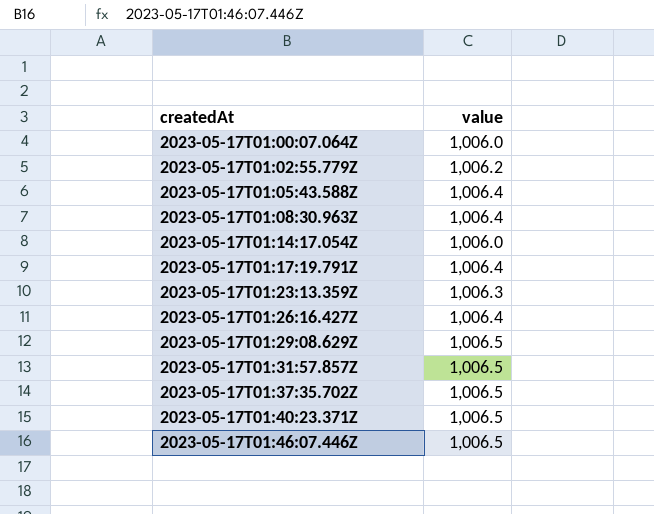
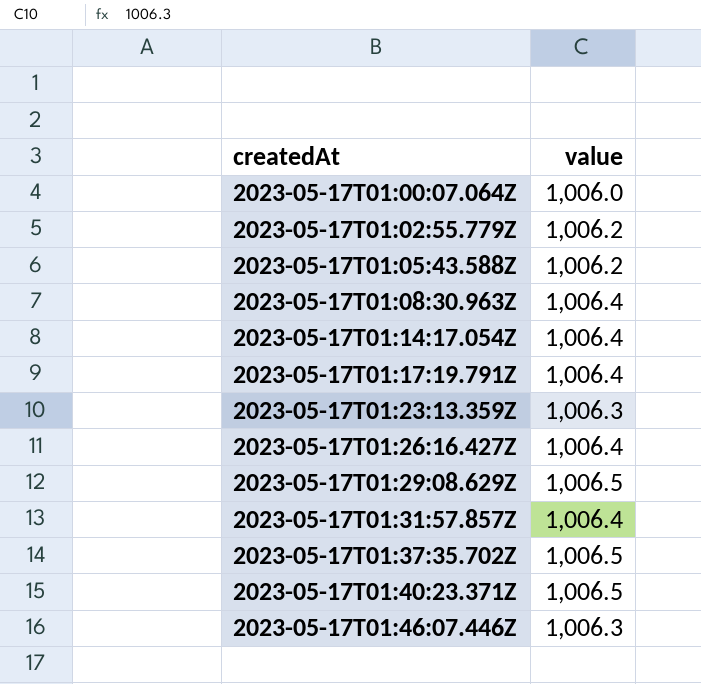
2023-05-17T01:05:43.588Z | value: 1,006.4 -> 1,006.2
2023-05-17T01:14:17.054Z | value: 1,006.0 -> 1,006.4
2023-05-17T01:31:57.857Z | value: 1,006.5 -> 1,006.4
2023-05-17T01:46:07.446Z | value: 1,006.5 -> 1,006.3

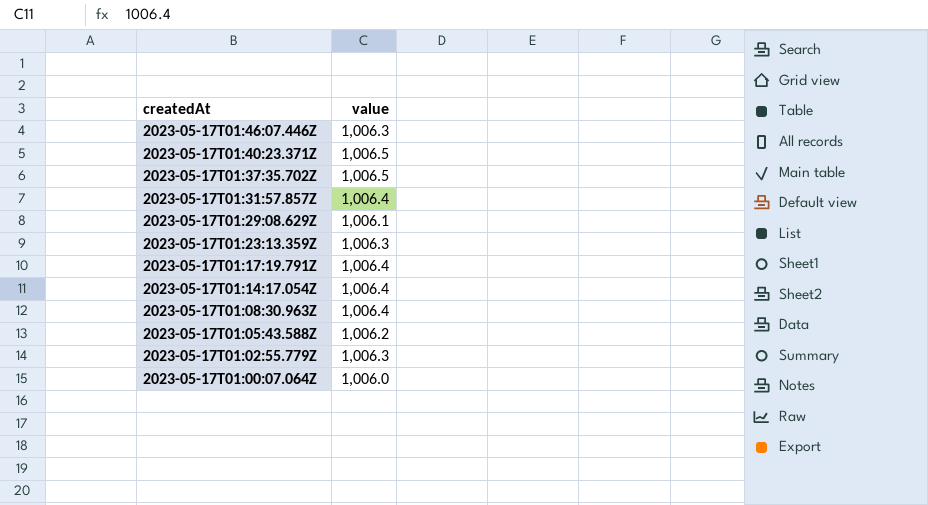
row order: createdAt ascending -> createdAt descending
row 2023-05-17T01:26:16.427Z: 1,006.4 -> none
2023-05-17T01:29:08.629Z | value: 1,006.5 -> 1,006.1
2023-05-17T01:02:55.779Z | value: 1,006.2 -> 1,006.3

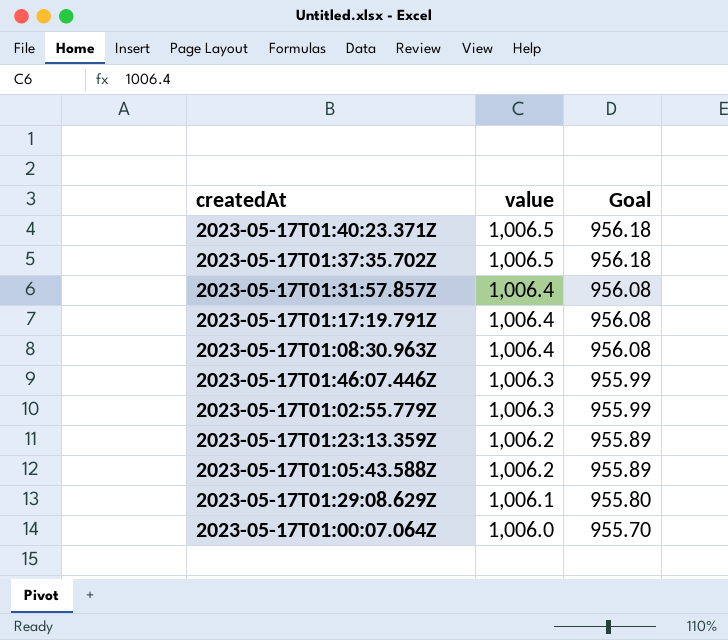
row order: createdAt descending -> value descending
column Goal | formula: none -> [value] * 0.95
row 2023-05-17T01:14:17.054Z: 1,006.4 -> none
2023-05-17T01:23:13.359Z | value: 1,006.3 -> 1,006.2

